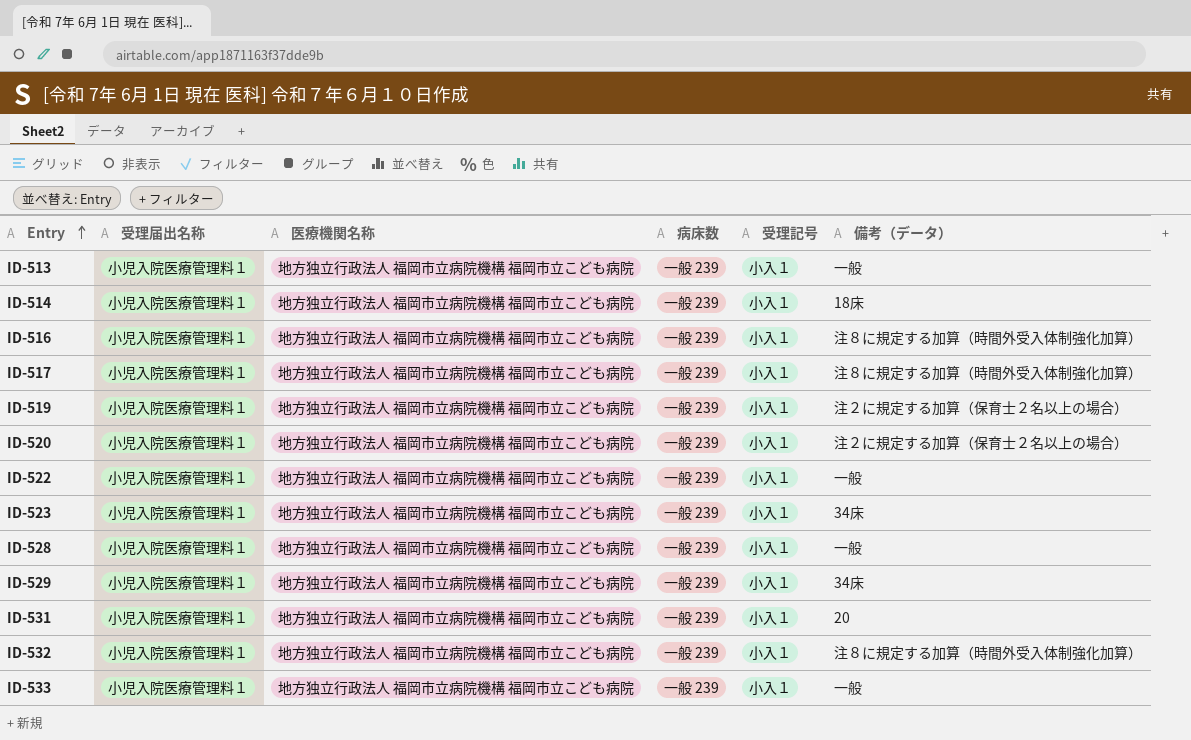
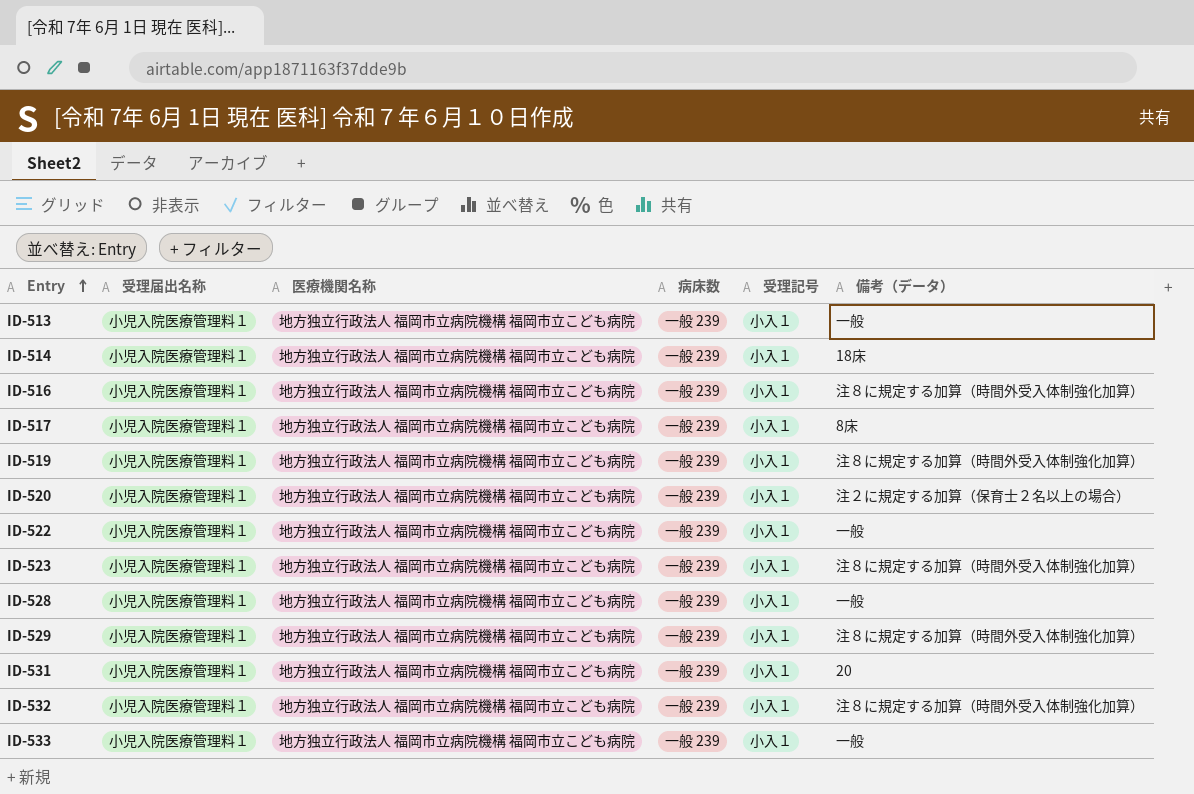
ID-517 | 備考（データ）: 注８に規定する加算（時間外受入体制強化加算） -> 8床
ID-519 | 備考（データ）: 注２に規定する加算（保育士２名以上の場合） -> 注８に規定する加算（時間外受入体制強化加算）
ID-523 | 備考（データ）: 34床 -> 注８に規定する加算（時間外受入体制強化加算）
ID-529 | 備考（データ）: 34床 -> 注８に規定する加算（時間外受入体制強化加算）

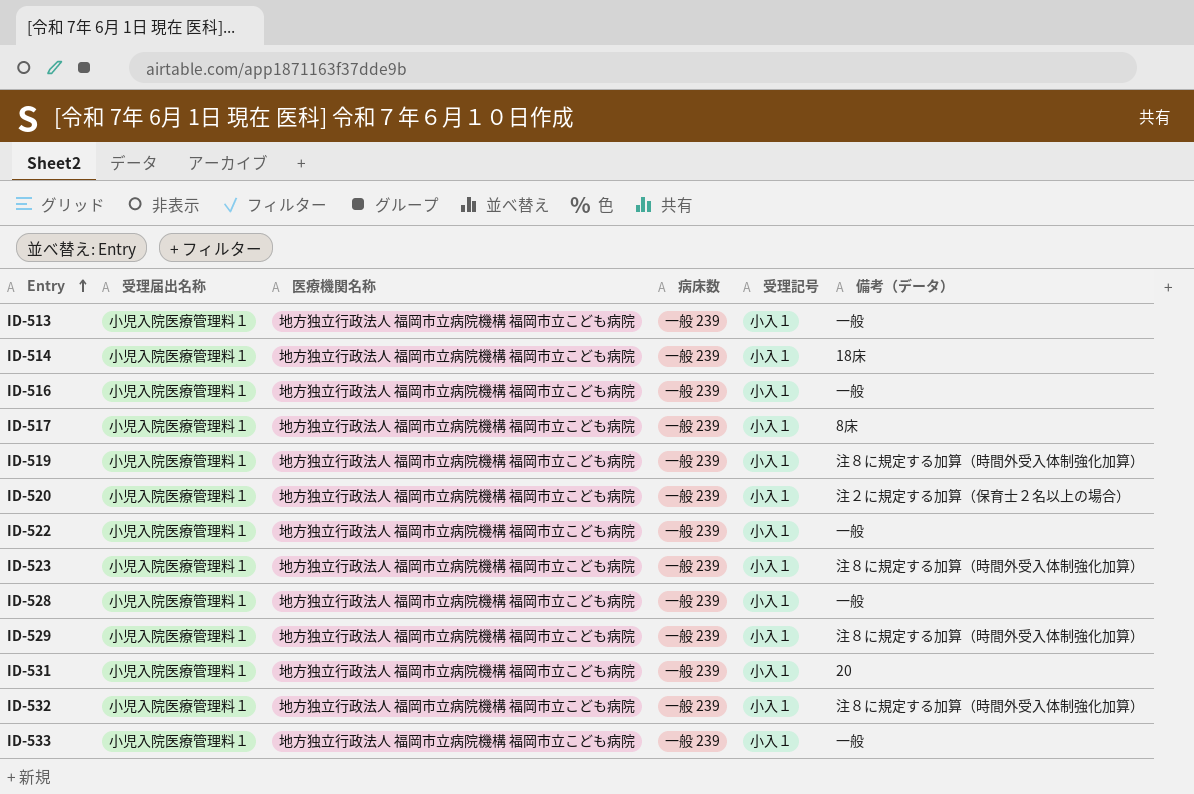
ID-516 | 備考（データ）: 注８に規定する加算（時間外受入体制強化加算） -> 一般

